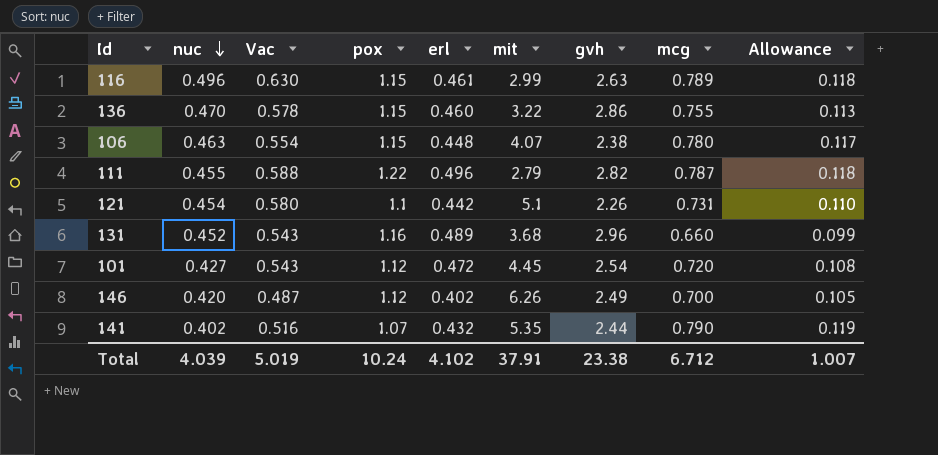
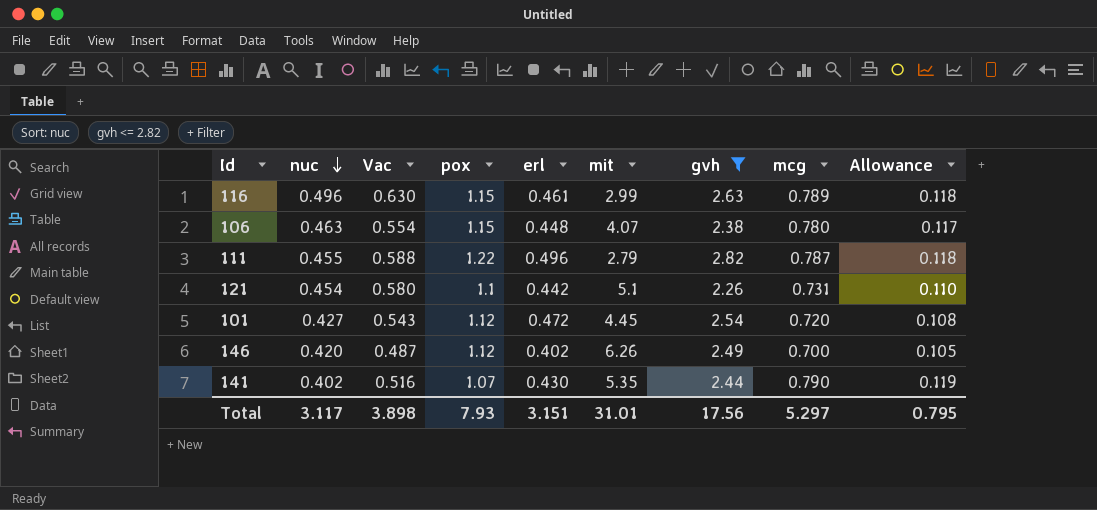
filter: none -> gvh <= 2.82
141 | erl: 0.432 -> 0.430
Total | nuc: 4.039 -> 3.117
Total | Vac: 5.019 -> 3.898
Total | pox: 10.24 -> 7.93
Total | erl: 4.102 -> 3.151
Total | mit: 37.91 -> 31.01
Total | gvh: 23.38 -> 17.56
Total | mcg: 6.712 -> 5.297
Total | Allowance: 1.007 -> 0.795

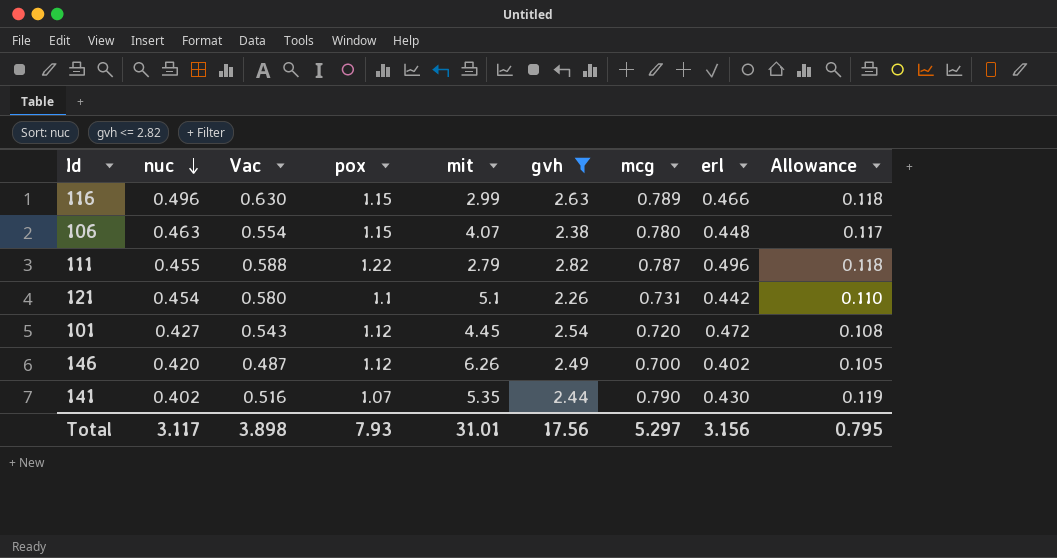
column erl | position: 5 -> 8
116 | erl: 0.461 -> 0.466
Total | erl: 3.151 -> 3.156

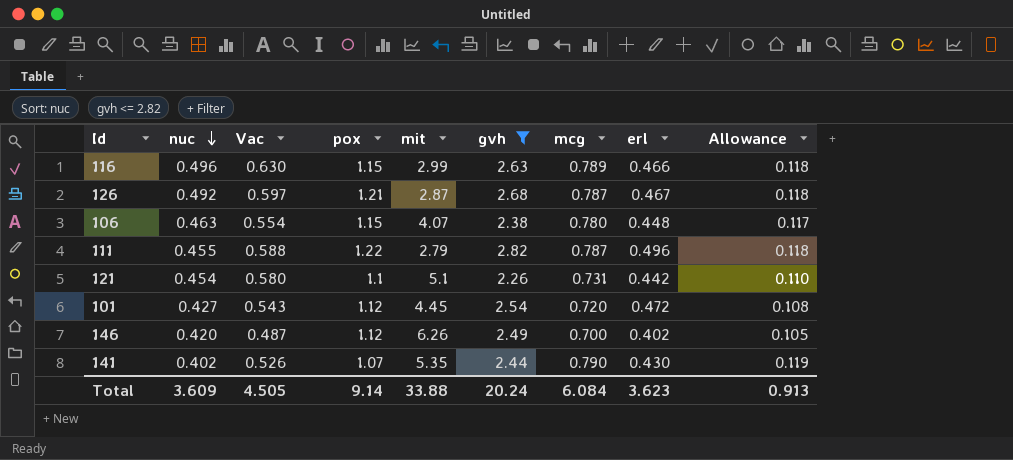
row 126: none -> 0.492 | 0.597 | 1.21 | 2.87 | 2.68 | 0.787 | 0.467 | 0.118
141 | Vac: 0.516 -> 0.526
Total | nuc: 3.117 -> 3.609
Total | Vac: 3.898 -> 4.505
Total | pox: 7.93 -> 9.14
Total | mit: 31.01 -> 33.88
Total | gvh: 17.56 -> 20.24
Total | mcg: 5.297 -> 6.084
Total | erl: 3.156 -> 3.623
Total | Allowance: 0.795 -> 0.913

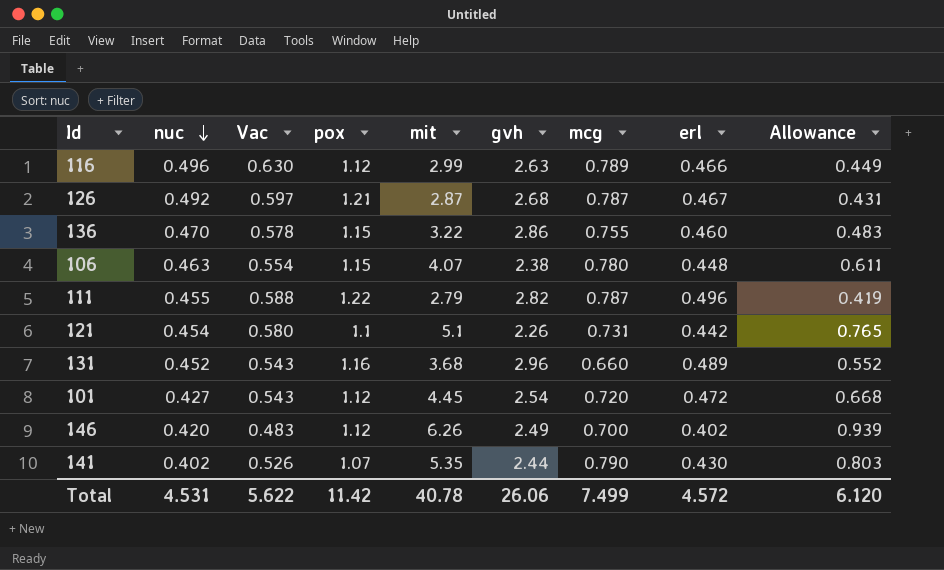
filter: gvh <= 2.82 -> none
column Allowance | formula: [mcg] * 0.15 -> [mit] * 0.15
116 | pox: 1.15 -> 1.12
146 | Vac: 0.487 -> 0.483
Total | nuc: 3.609 -> 4.531
Total | Vac: 4.505 -> 5.622
Total | pox: 9.14 -> 11.42
Total | mit: 33.88 -> 40.78
Total | gvh: 20.24 -> 26.06
Total | mcg: 6.084 -> 7.499
Total | erl: 3.623 -> 4.572
Total | Allowance: 0.913 -> 6.120

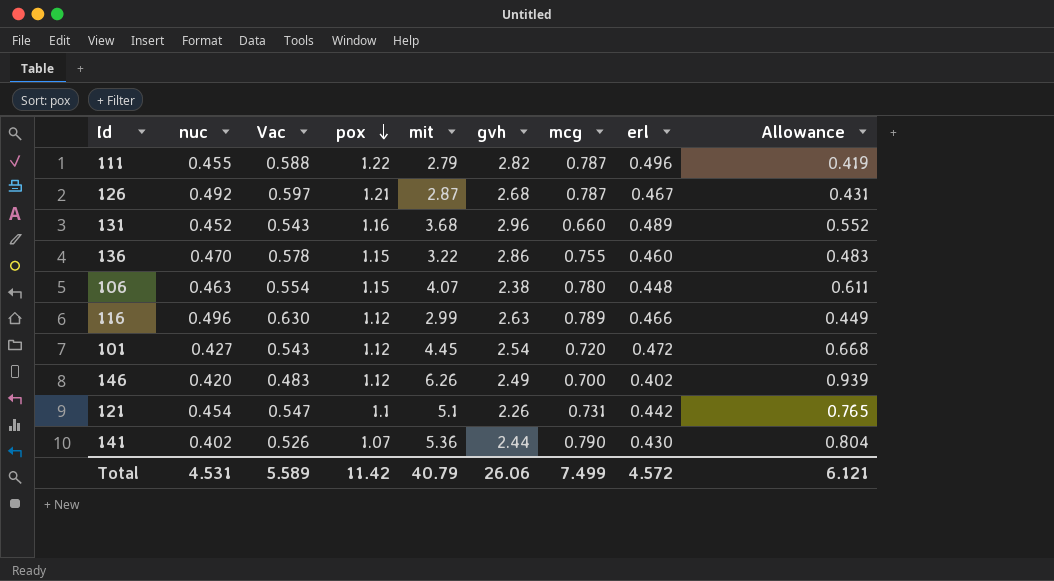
row order: nuc descending -> pox descending
121 | Vac: 0.580 -> 0.547
141 | mit: 5.35 -> 5.36
141 | Allowance: 0.803 -> 0.804
Total | Vac: 5.622 -> 5.589
Total | mit: 40.78 -> 40.79
Total | Allowance: 6.120 -> 6.121

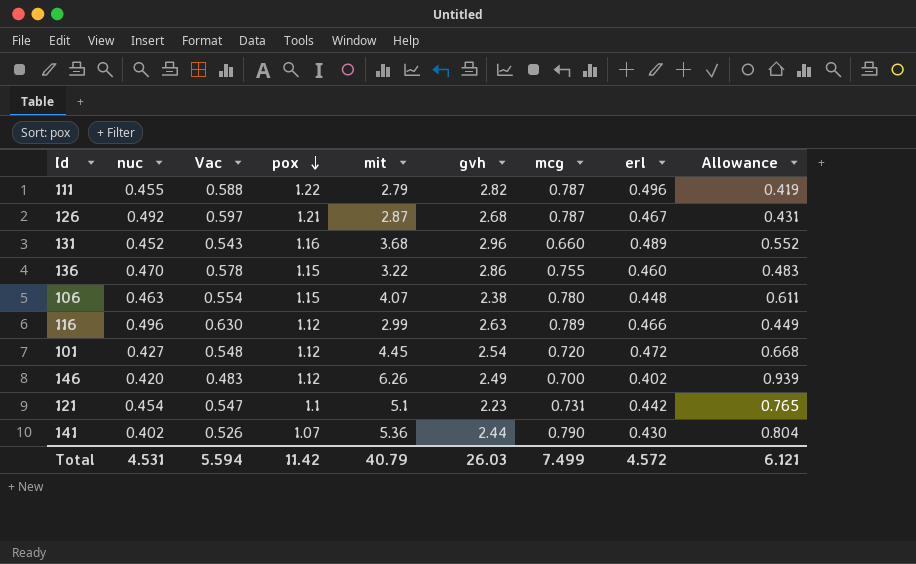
101 | Vac: 0.543 -> 0.548
121 | gvh: 2.26 -> 2.23
Total | Vac: 5.589 -> 5.594
Total | gvh: 26.06 -> 26.03

